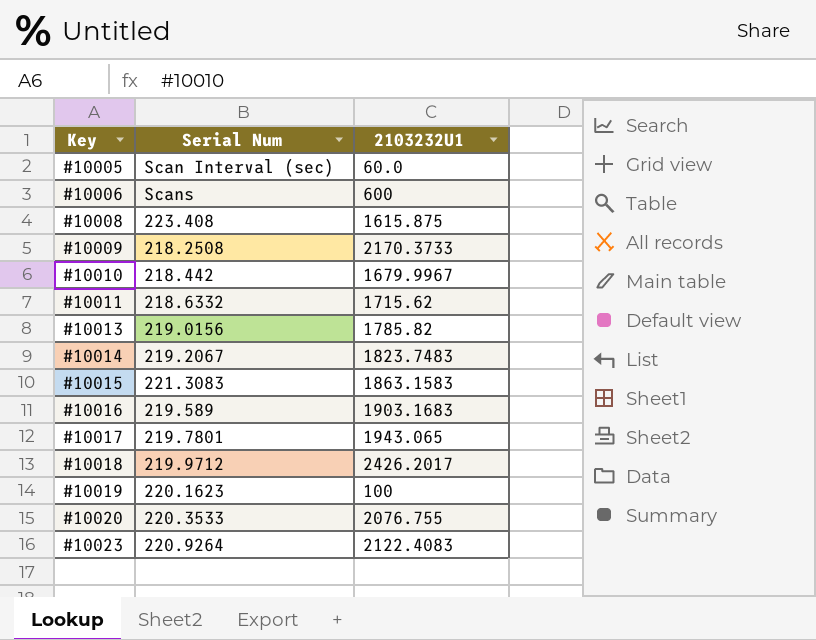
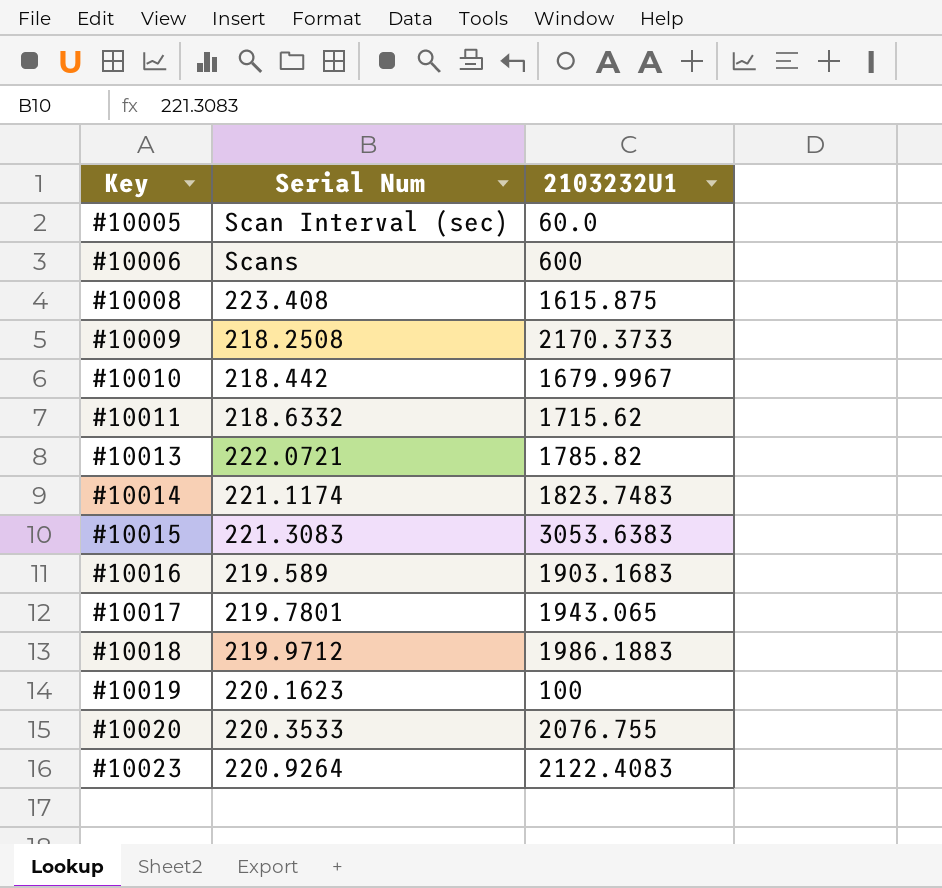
#10013 | Serial Num: 219.0156 -> 222.0721
#10014 | Serial Num: 219.2067 -> 221.1174
#10015 | 2103232U1: 1863.1583 -> 3053.6383
#10018 | 2103232U1: 2426.2017 -> 1986.1883

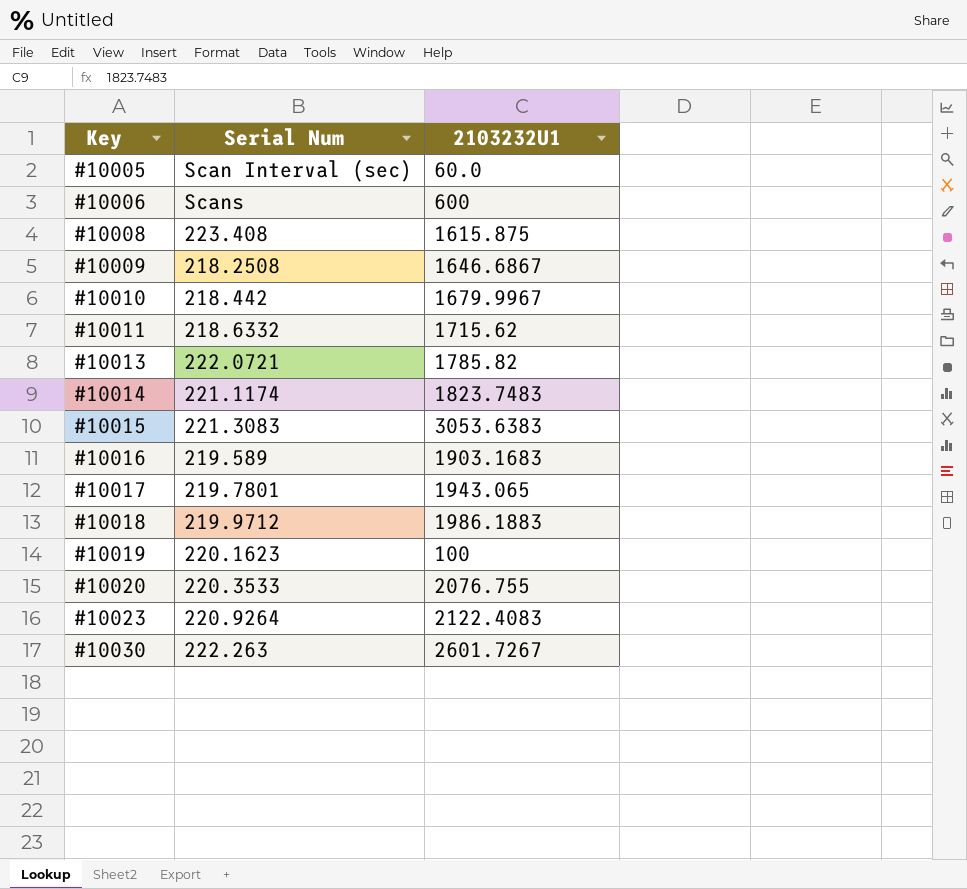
#10009 | 2103232U1: 2170.3733 -> 1646.6867
row #10030: none -> 222.263 | 2601.7267

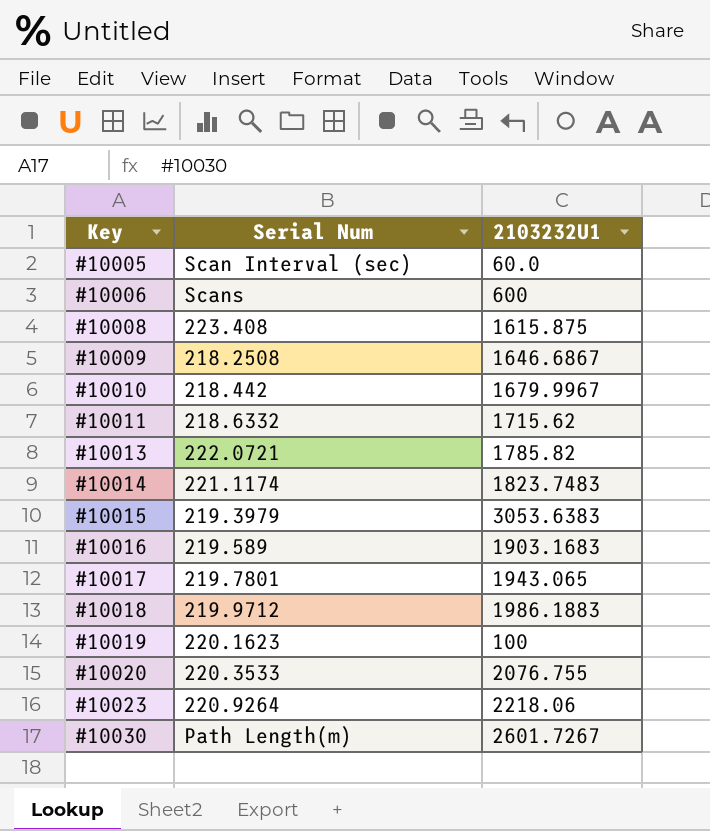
#10015 | Serial Num: 221.3083 -> 219.3979
#10023 | 2103232U1: 2122.4083 -> 2218.06
#10030 | Serial Num: 222.263 -> Path Length(m)

